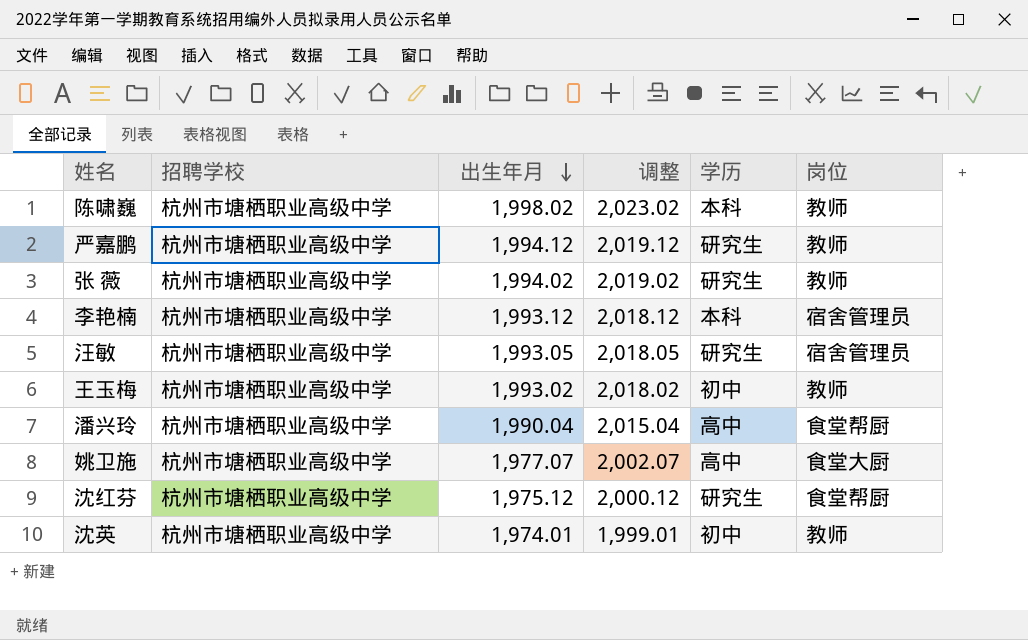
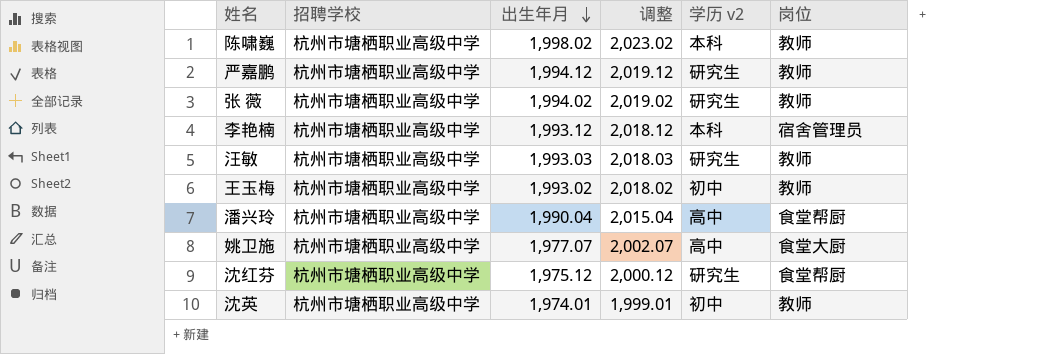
column name: 学历 -> 学历 v2
汪敏 | 出生年月: 1,993.05 -> 1,993.03
汪敏 | 调整: 2,018.05 -> 2,018.03
汪敏 | 岗位: 宿舍管理员 -> 教师

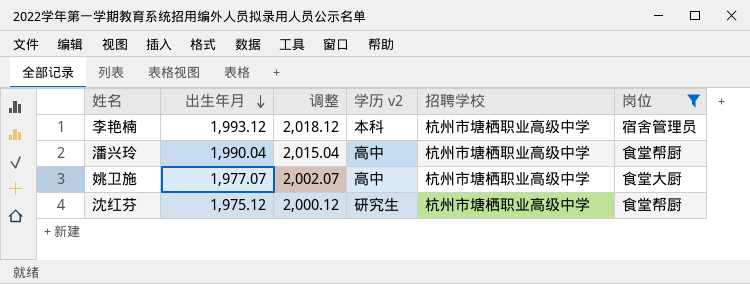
filter: none -> 岗位 != 教师
column 招聘学校 | position: 2 -> 5

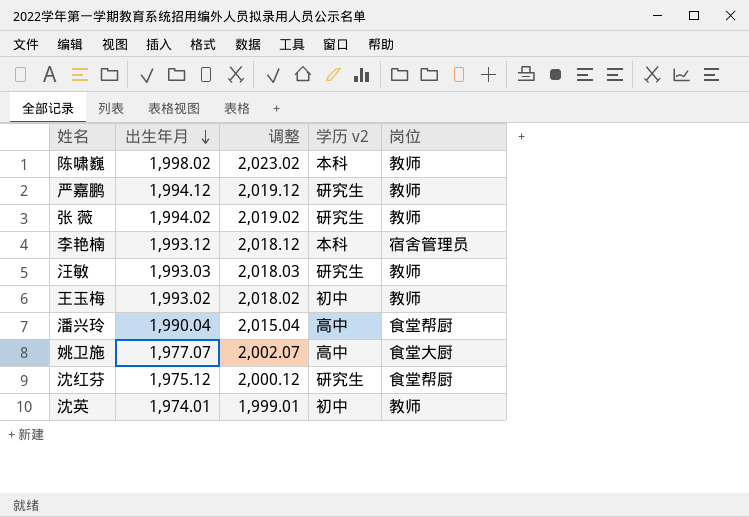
filter: 岗位 != 教师 -> none
column 招聘学校 | position: 5 -> none

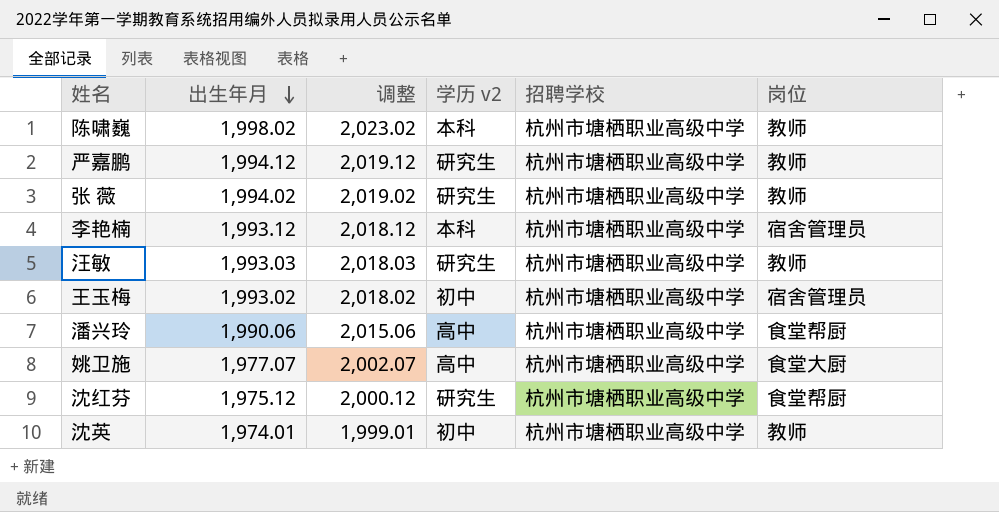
column 招聘学校 | position: none -> 5
王玉梅 | 岗位: 教师 -> 宿舍管理员
潘兴玲 | 出生年月: 1,990.04 -> 1,990.06
潘兴玲 | 调整: 2,015.04 -> 2,015.06

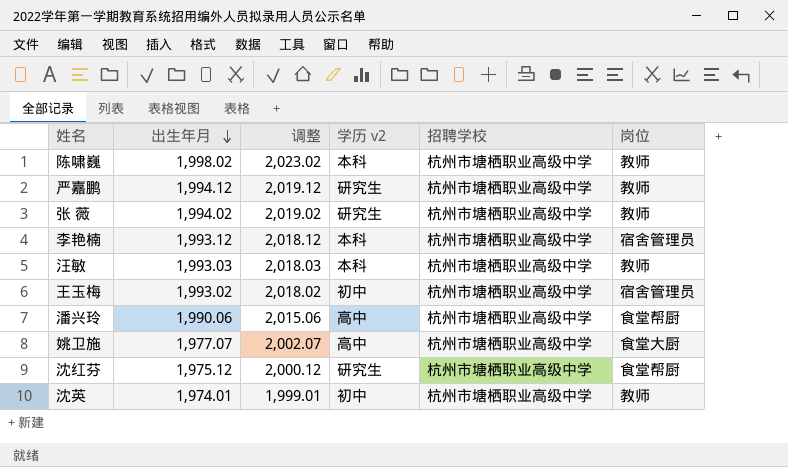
汪敏 | 学历 v2: 研究生 -> 本科

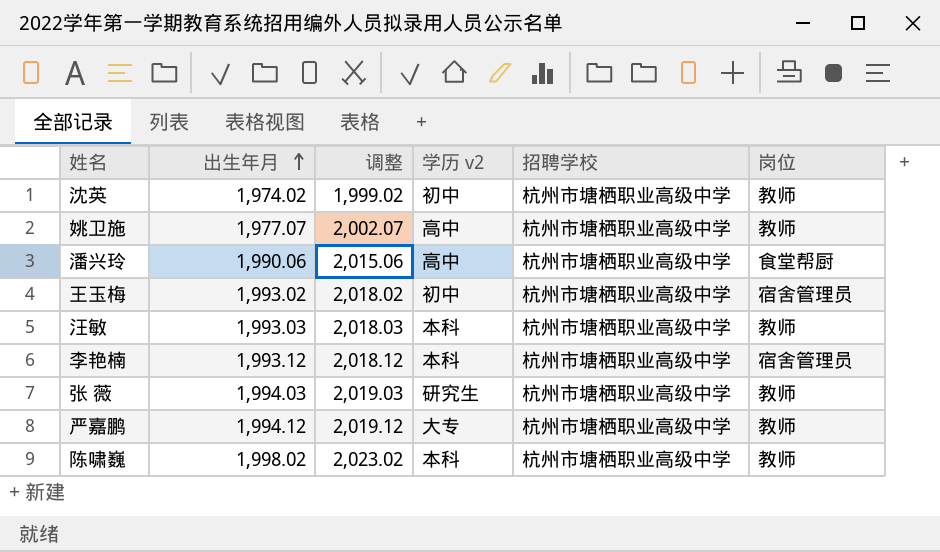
row order: 出生年月 descending -> 出生年月 ascending
row 沈红芬: 1,975.12 | 2,000.12 | 研究生 | 杭州市塘栖职业高级中学 | 食堂帮厨 -> none
沈英 | 出生年月: 1,974.01 -> 1,974.02
沈英 | 调整: 1,999.01 -> 1,999.02
姚卫施 | 岗位: 食堂大厨 -> 教师
张 薇 | 出生年月: 1,994.02 -> 1,994.03
张 薇 | 调整: 2,019.02 -> 2,019.03
严嘉鹏 | 学历 v2: 研究生 -> 大专

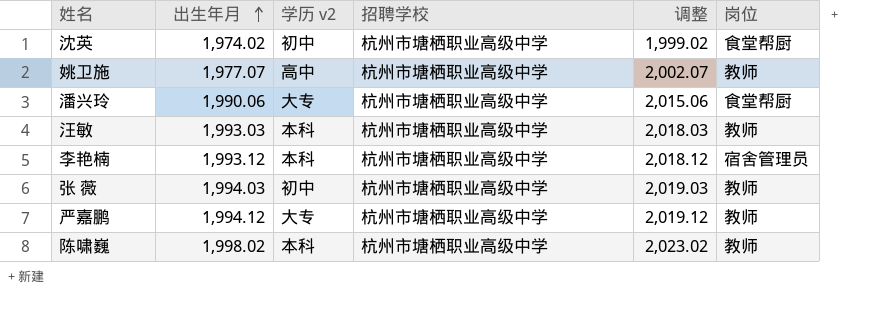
column 调整 | position: 3 -> 5
row 王玉梅: 1,993.02 | 2,018.02 | 初中 | 杭州市塘栖职业高级中学 | 宿舍管理员 -> none
沈英 | 岗位: 教师 -> 食堂帮厨
潘兴玲 | 学历 v2: 高中 -> 大专
张 薇 | 学历 v2: 研究生 -> 初中

